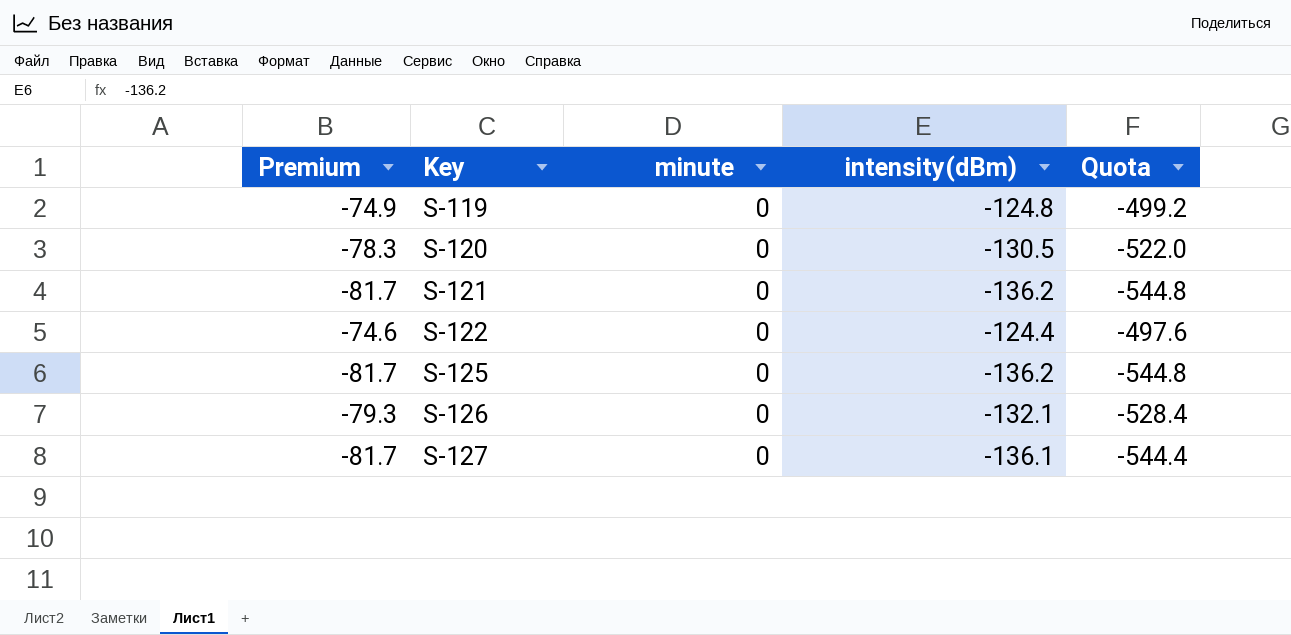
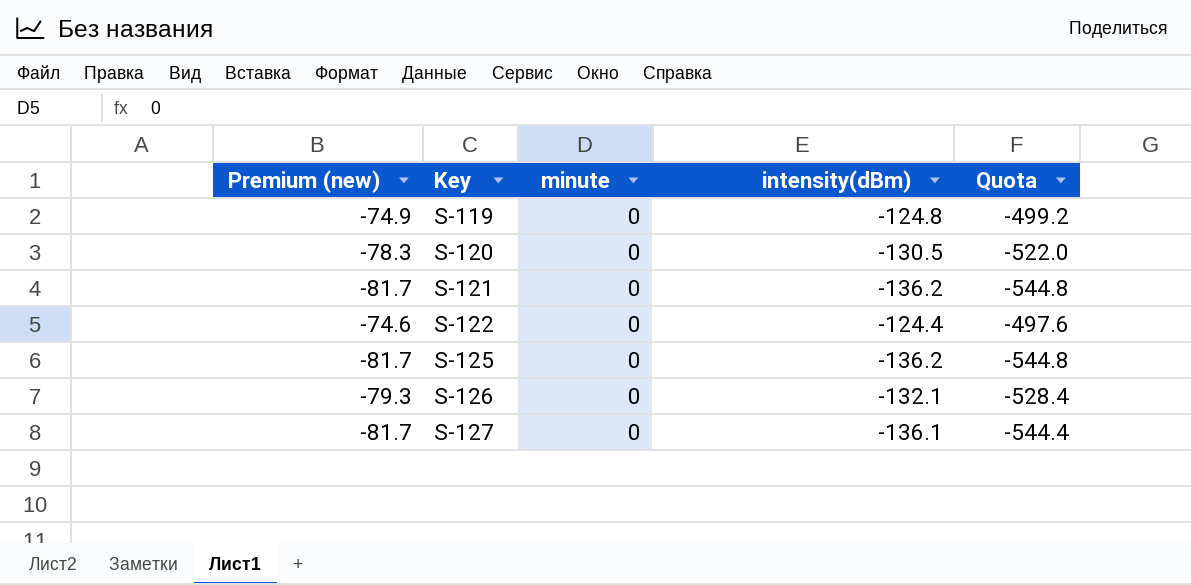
column name: Premium -> Premium (new)

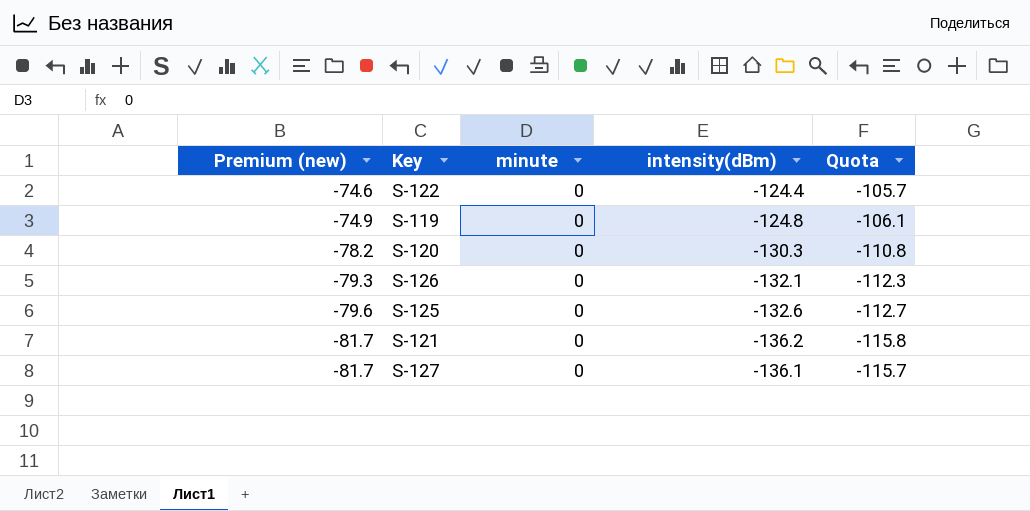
row order: Key ascending -> Premium (new) descending
column Quota | formula: [intensity(dBm)] * 4 -> [intensity(dBm)] * 0.85
S-120 | Premium (new): -78.3 -> -78.2
S-120 | intensity(dBm): -130.5 -> -130.3
S-125 | Premium (new): -81.7 -> -79.6
S-125 | intensity(dBm): -136.2 -> -132.6

